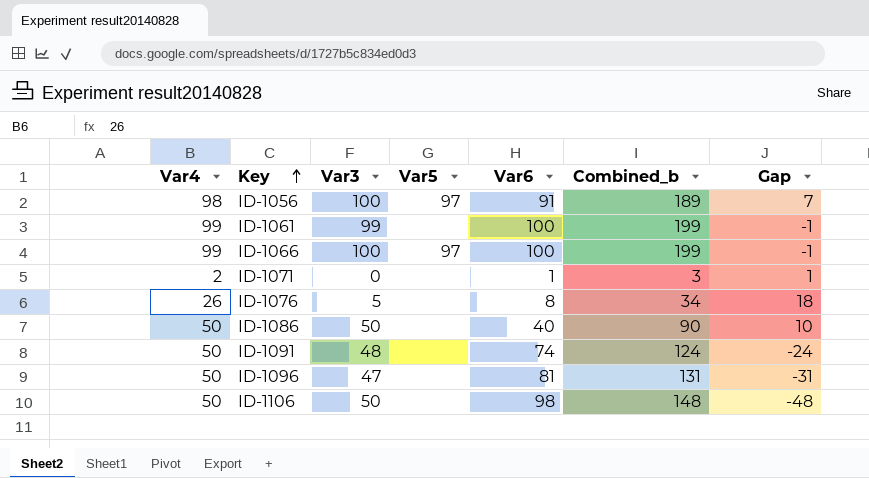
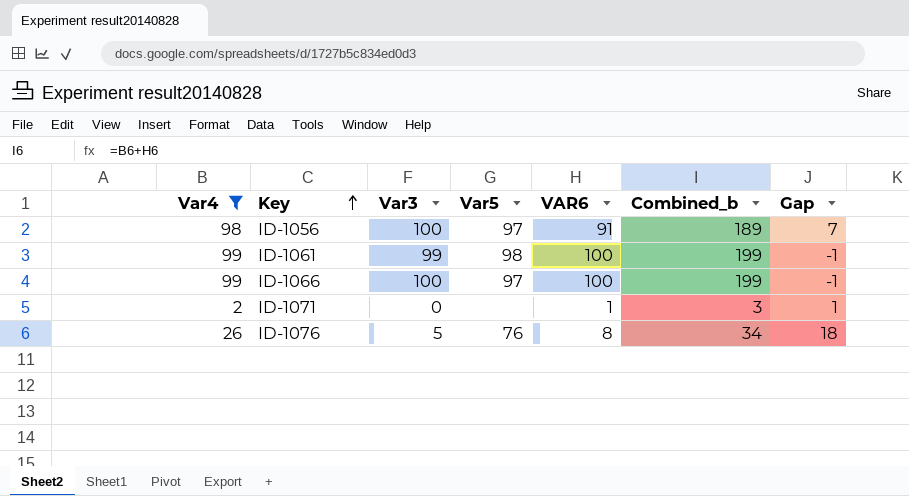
filter: none -> Var4 != 50
column name: Var6 -> VAR6
ID-1061 | Var5: none -> 98
ID-1076 | Var5: none -> 76

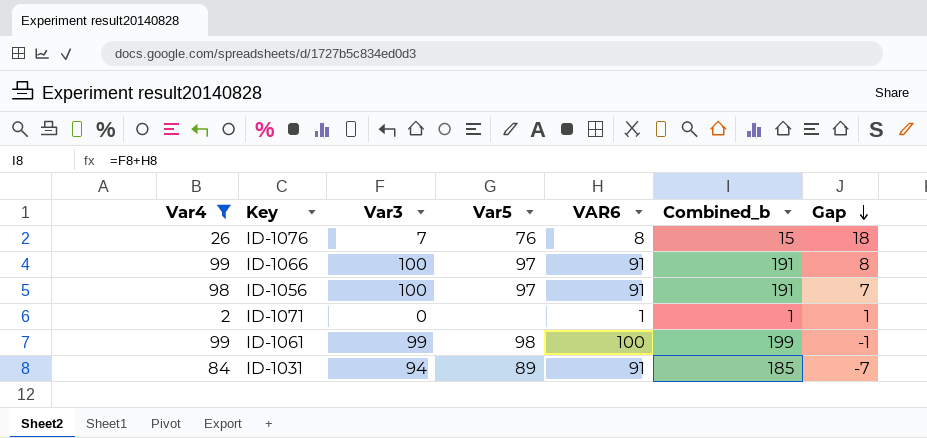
row order: Key ascending -> Gap descending
column Combined_b | formula: [Var4] + [VAR6] -> [Var3] + [VAR6]
ID-1076 | Var3: 5 -> 7
ID-1066 | VAR6: 100 -> 91
ID-1066 | Gap: -1 -> 8
row ID-1031: none -> 84 | 94 | 89 | 91 | 185 | -7

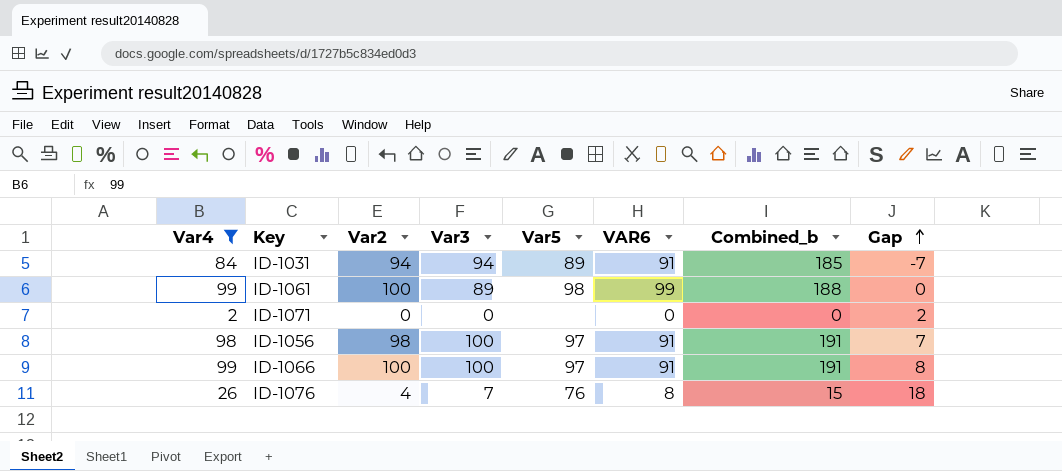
row order: Gap descending -> Gap ascending
column Var2 | position: none -> 3
ID-1061 | Var3: 99 -> 89
ID-1061 | VAR6: 100 -> 99
ID-1061 | Combined_b: 199 -> 188
ID-1061 | Gap: -1 -> 0
ID-1071 | VAR6: 1 -> 0
ID-1071 | Combined_b: 1 -> 0
ID-1071 | Gap: 1 -> 2

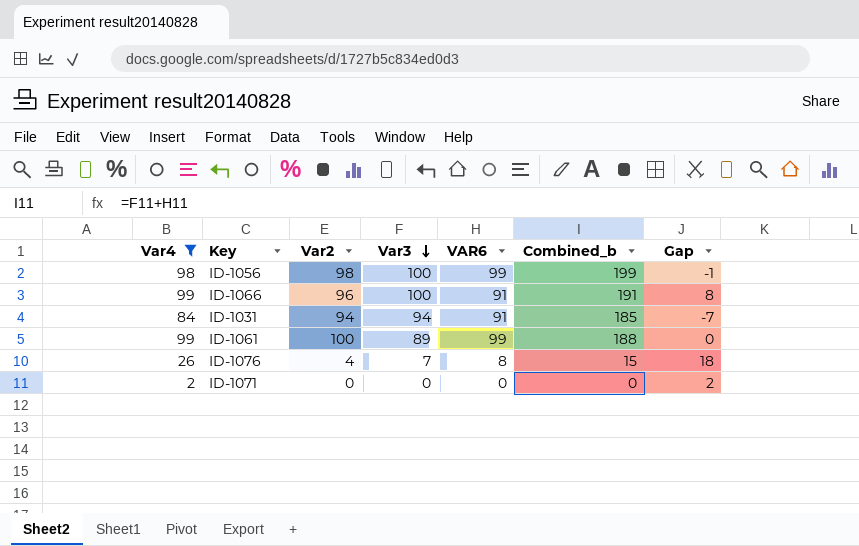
row order: Gap ascending -> Var3 descending
column Var5 | position: 5 -> none
ID-1056 | VAR6: 91 -> 99
ID-1056 | Combined_b: 191 -> 199
ID-1056 | Gap: 7 -> -1
ID-1066 | Var2: 100 -> 96

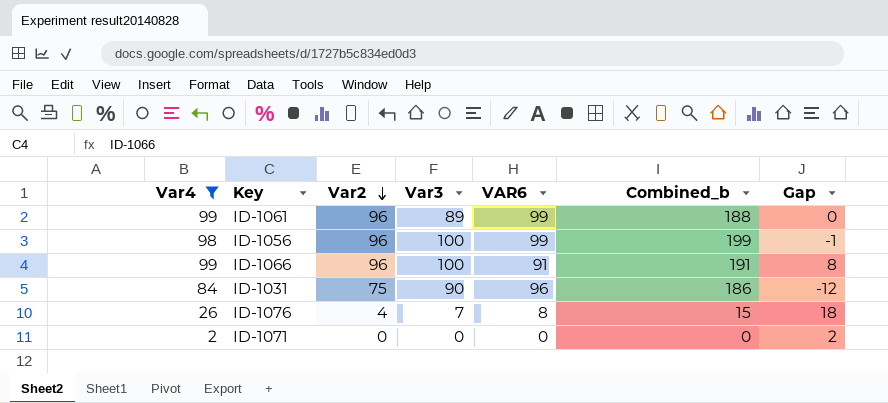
row order: Var3 descending -> Var2 descending
ID-1061 | Var2: 100 -> 96
ID-1056 | Var2: 98 -> 96
ID-1031 | Var2: 94 -> 75
ID-1031 | Var3: 94 -> 90
ID-1031 | VAR6: 91 -> 96
ID-1031 | Combined_b: 185 -> 186
ID-1031 | Gap: -7 -> -12

